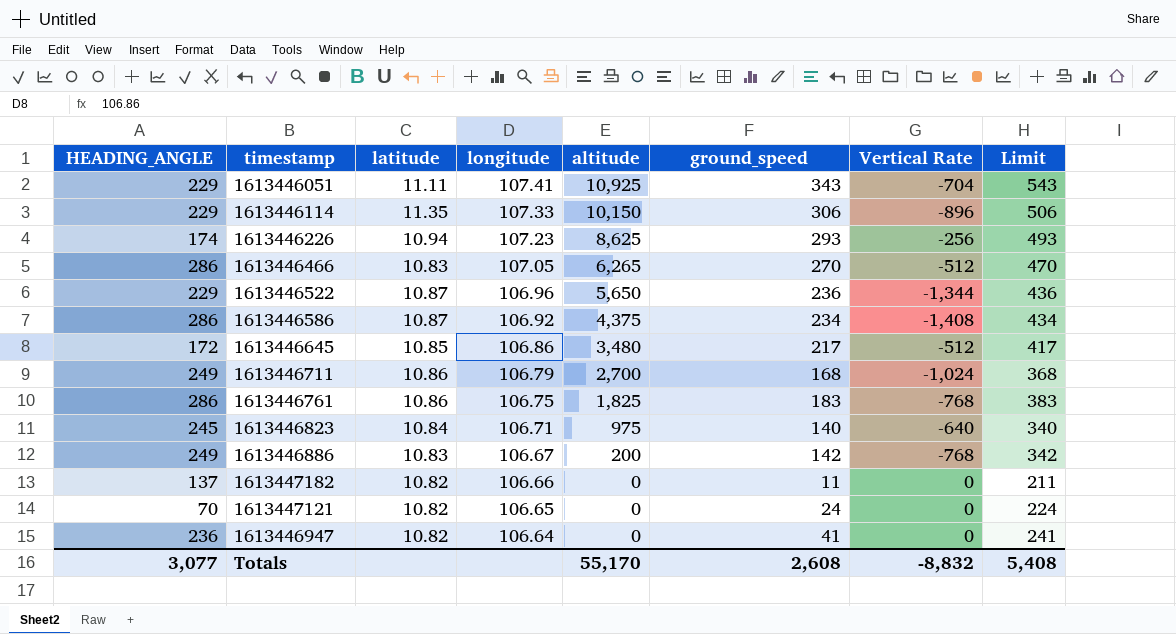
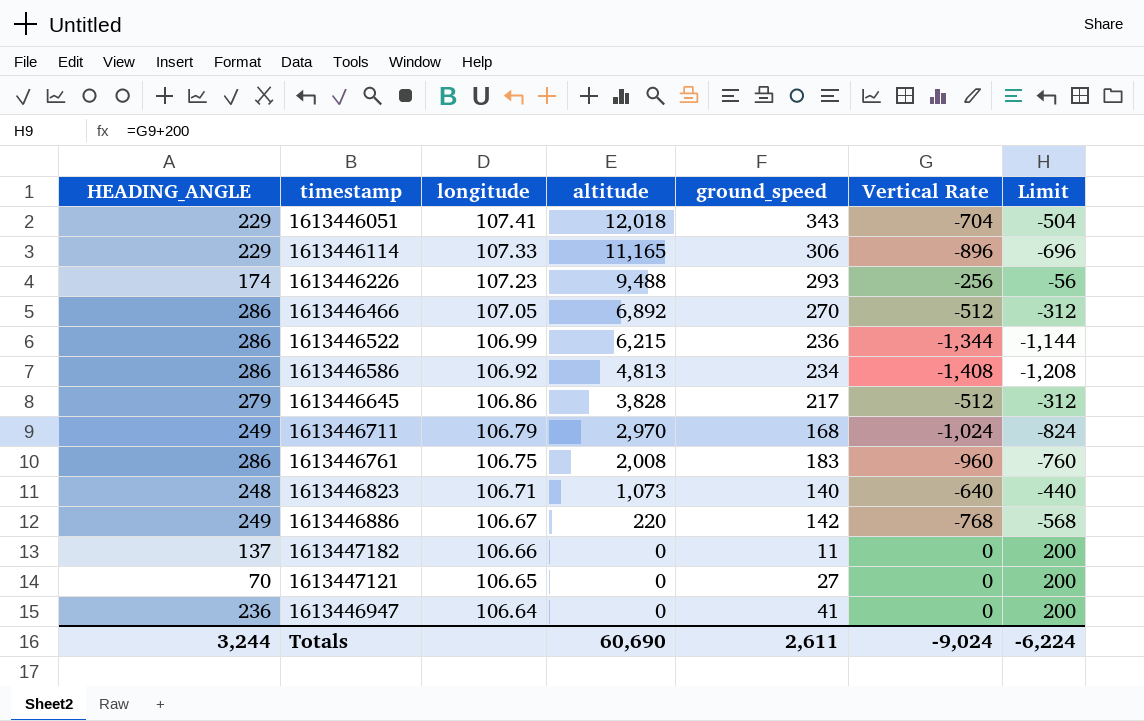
column latitude | position: 3 -> none
column Limit | formula: [ground_speed] + 200 -> [Vertical Rate] + 200
1613446051 | altitude: 10,925 -> 12,018
1613446114 | altitude: 10,150 -> 11,165
1613446226 | altitude: 8,625 -> 9,488
1613446466 | altitude: 6,265 -> 6,892
1613446522 | HEADING_ANGLE: 229 -> 286
1613446522 | longitude: 106.96 -> 106.99
1613446522 | altitude: 5,650 -> 6,215
1613446586 | altitude: 4,375 -> 4,813
1613446645 | HEADING_ANGLE: 172 -> 279
1613446645 | altitude: 3,480 -> 3,828
1613446711 | altitude: 2,700 -> 2,970
1613446761 | altitude: 1,825 -> 2,008
1613446761 | Vertical Rate: -768 -> -960
1613446823 | HEADING_ANGLE: 245 -> 248
1613446823 | altitude: 975 -> 1,073
1613446886 | altitude: 200 -> 220
1613447121 | ground_speed: 24 -> 27
Totals | HEADING_ANGLE: 3,077 -> 3,244
Totals | altitude: 55,170 -> 60,690
Totals | ground_speed: 2,608 -> 2,611
Totals | Vertical Rate: -8,832 -> -9,024
Totals | Limit: 5,408 -> -6,224

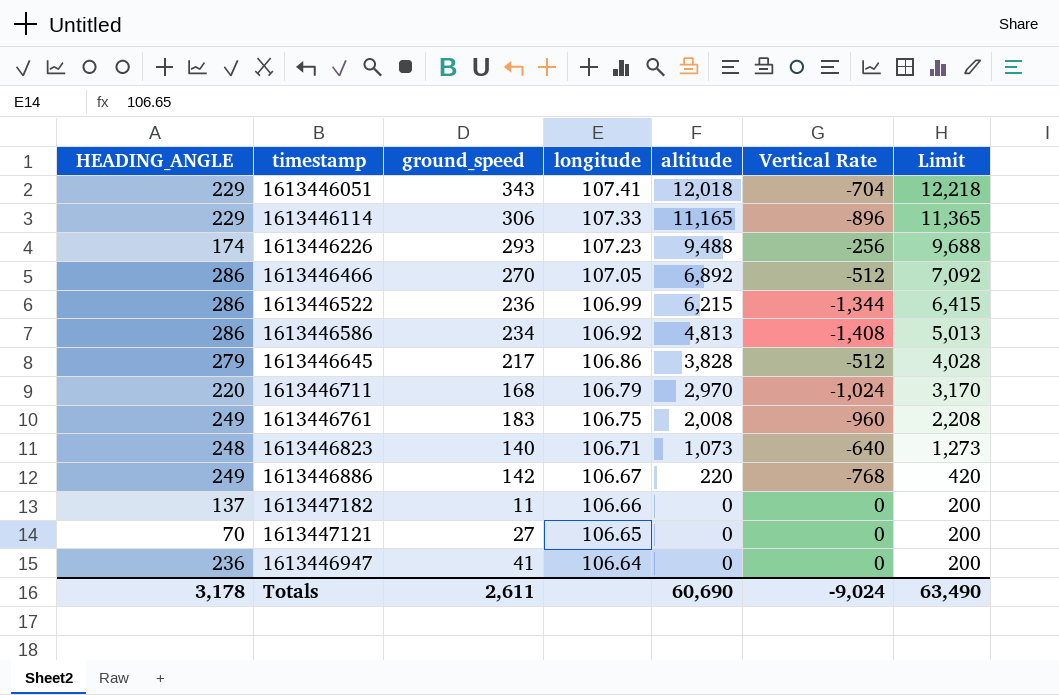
column ground_speed | position: 5 -> 3
column Limit | formula: [Vertical Rate] + 200 -> [altitude] + 200
1613446711 | HEADING_ANGLE: 249 -> 220
1613446761 | HEADING_ANGLE: 286 -> 249
Totals | HEADING_ANGLE: 3,244 -> 3,178
Totals | Limit: -6,224 -> 63,490

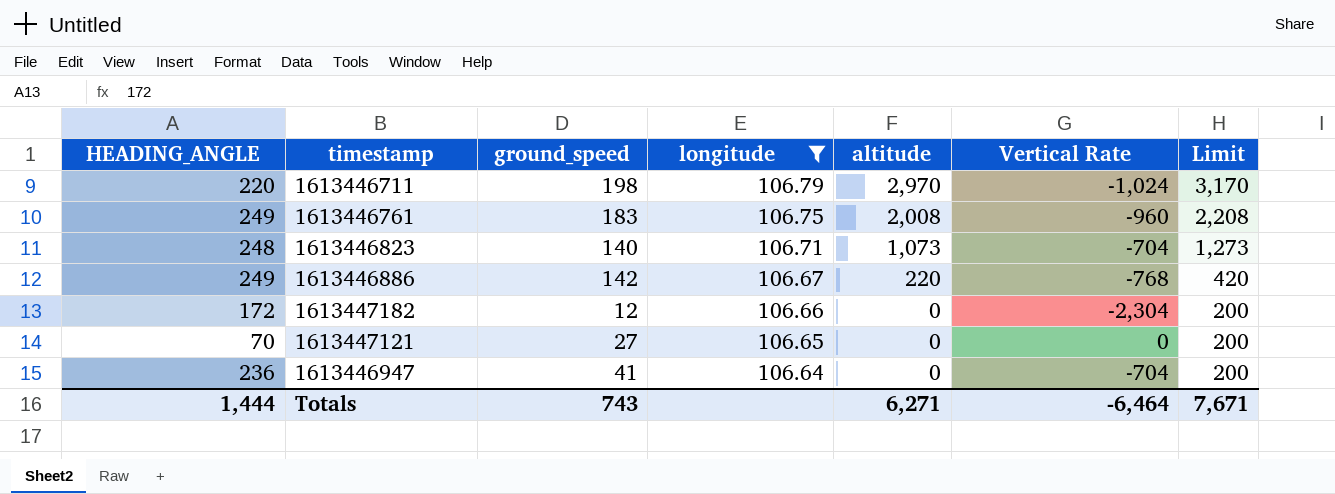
filter: none -> longitude <= 106.79
1613446711 | ground_speed: 168 -> 198
1613446823 | Vertical Rate: -640 -> -704
1613447182 | HEADING_ANGLE: 137 -> 172
1613447182 | ground_speed: 11 -> 12
1613447182 | Vertical Rate: 0 -> -2,304
1613446947 | Vertical Rate: 0 -> -704
Totals | HEADING_ANGLE: 3,178 -> 1,444
Totals | ground_speed: 2,611 -> 743
Totals | altitude: 60,690 -> 6,271
Totals | Vertical Rate: -9,024 -> -6,464
Totals | Limit: 63,490 -> 7,671

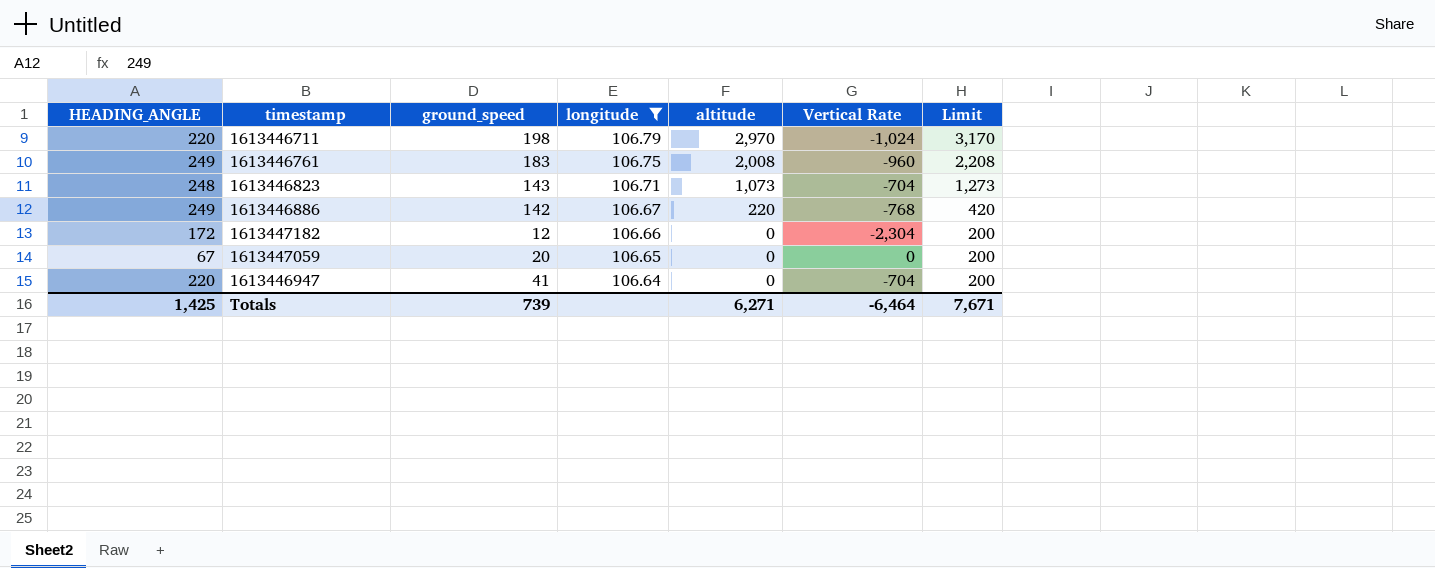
row 1613447121: 70 | 27 | 106.65 | 0 | 0 | 200 -> none
1613446823 | ground_speed: 140 -> 143
row 1613447059: none -> 67 | 20 | 106.65 | 0 | 0 | 200
1613446947 | HEADING_ANGLE: 236 -> 220
Totals | HEADING_ANGLE: 1,444 -> 1,425
Totals | ground_speed: 743 -> 739

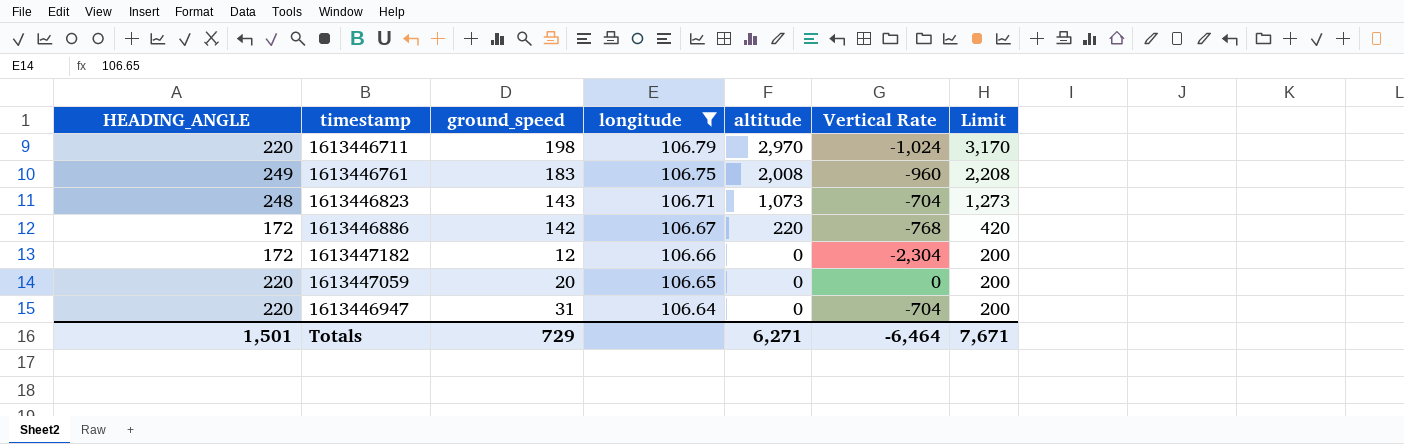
1613446886 | HEADING_ANGLE: 249 -> 172
1613447059 | HEADING_ANGLE: 67 -> 220
1613446947 | ground_speed: 41 -> 31
Totals | HEADING_ANGLE: 1,425 -> 1,501
Totals | ground_speed: 739 -> 729

